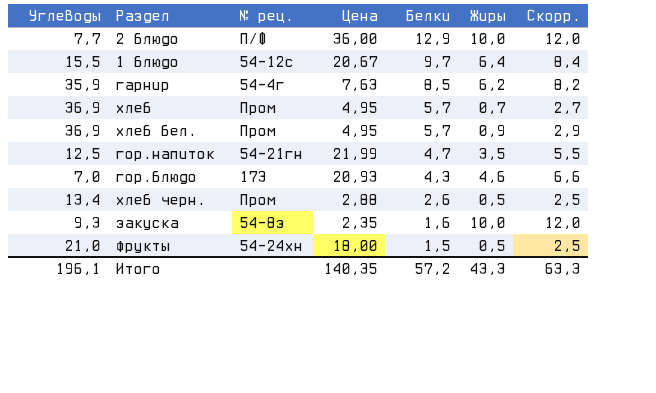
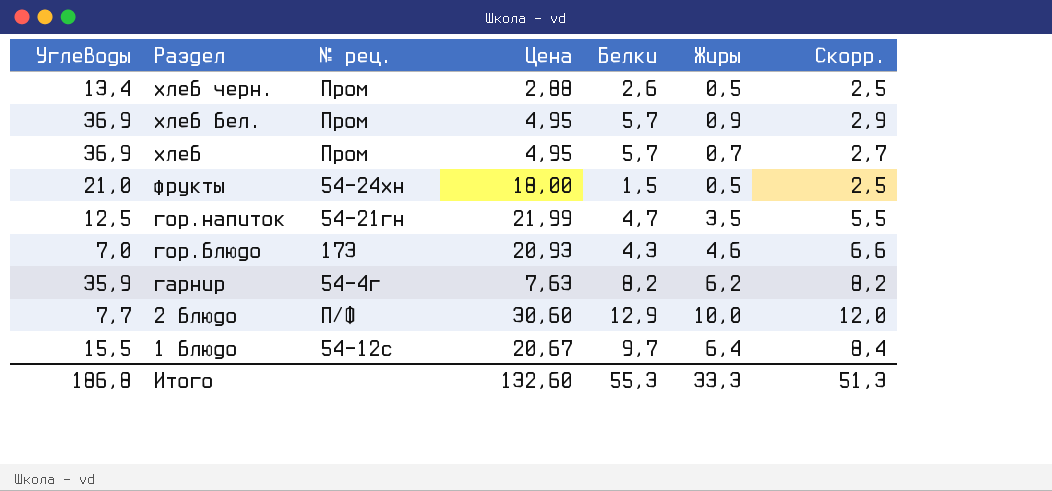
row order: Белки descending -> Раздел descending
row закуска: 9,3 | 54-8з | 2,35 | 1,6 | 10,0 | 12,0 -> none
гарнир | Белки: 8,5 -> 8,2
2 блюдо | Цена: 36,00 -> 30,60
Итого | Углеводы: 196,1 -> 186,8
Итого | Цена: 140,35 -> 132,60
Итого | Белки: 57,2 -> 55,3
Итого | Жиры: 43,3 -> 33,3
Итого | Скорр.: 63,3 -> 51,3

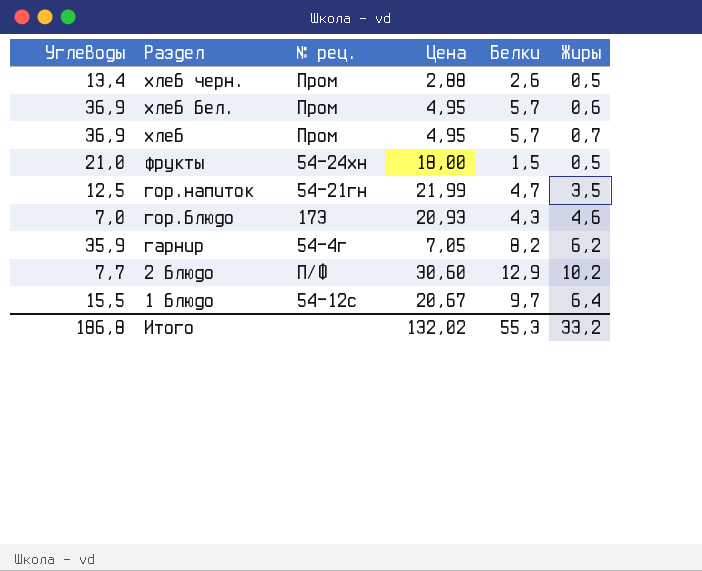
column Скорр. | formula: [Жиры] + 2 -> none
хлеб бел. | Жиры: 0,9 -> 0,6
гарнир | Цена: 7,63 -> 7,05
2 блюдо | Жиры: 10,0 -> 10,2
Итого | Цена: 132,60 -> 132,02
Итого | Жиры: 33,3 -> 33,2

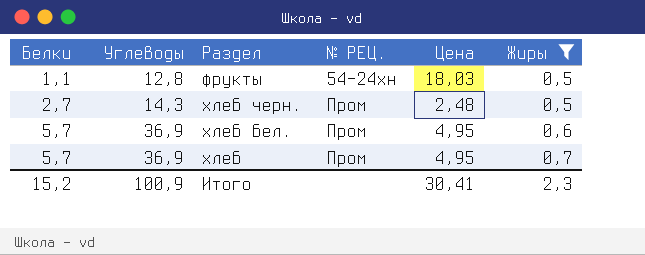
filter: none -> Жиры <= 0,7
row order: Раздел descending -> Белки ascending
column Белки | position: 5 -> 1
column name: № рец. -> № РЕЦ.
фрукты | Белки: 1,5 -> 1,1
фрукты | Углеводы: 21,0 -> 12,8
фрукты | Цена: 18,00 -> 18,03
хлеб черн. | Белки: 2,6 -> 2,7
хлеб черн. | Углеводы: 13,4 -> 14,3
хлеб черн. | Цена: 2,88 -> 2,48
Итого | Белки: 55,3 -> 15,2
Итого | Углеводы: 186,8 -> 100,9
Итого | Цена: 132,02 -> 30,41
Итого | Жиры: 33,2 -> 2,3

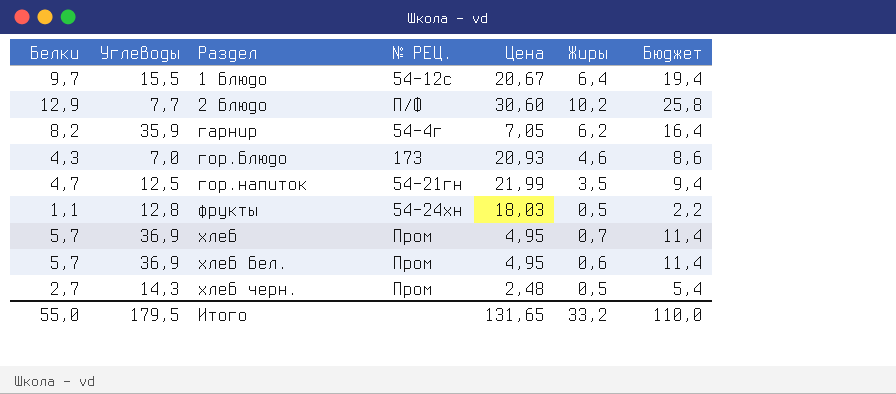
filter: Жиры <= 0,7 -> none
row order: Белки ascending -> Раздел ascending
column Бюджет | formula: none -> [Белки] * 2
Итого | Белки: 15,2 -> 55,0
Итого | Углеводы: 100,9 -> 179,5
Итого | Цена: 30,41 -> 131,65
Итого | Жиры: 2,3 -> 33,2

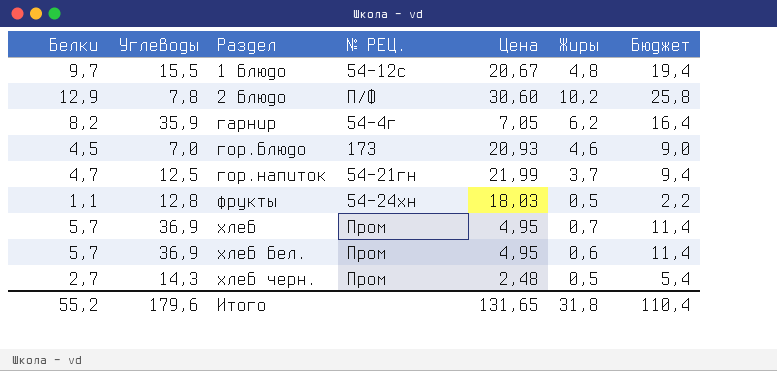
1 блюдо | Жиры: 6,4 -> 4,8
2 блюдо | Углеводы: 7,7 -> 7,8
гор.блюдо | Белки: 4,3 -> 4,5
гор.блюдо | Бюджет: 8,6 -> 9,0
гор.напиток | Жиры: 3,5 -> 3,7
Итого | Белки: 55,0 -> 55,2
Итого | Углеводы: 179,5 -> 179,6
Итого | Жиры: 33,2 -> 31,8
Итого | Бюджет: 110,0 -> 110,4

